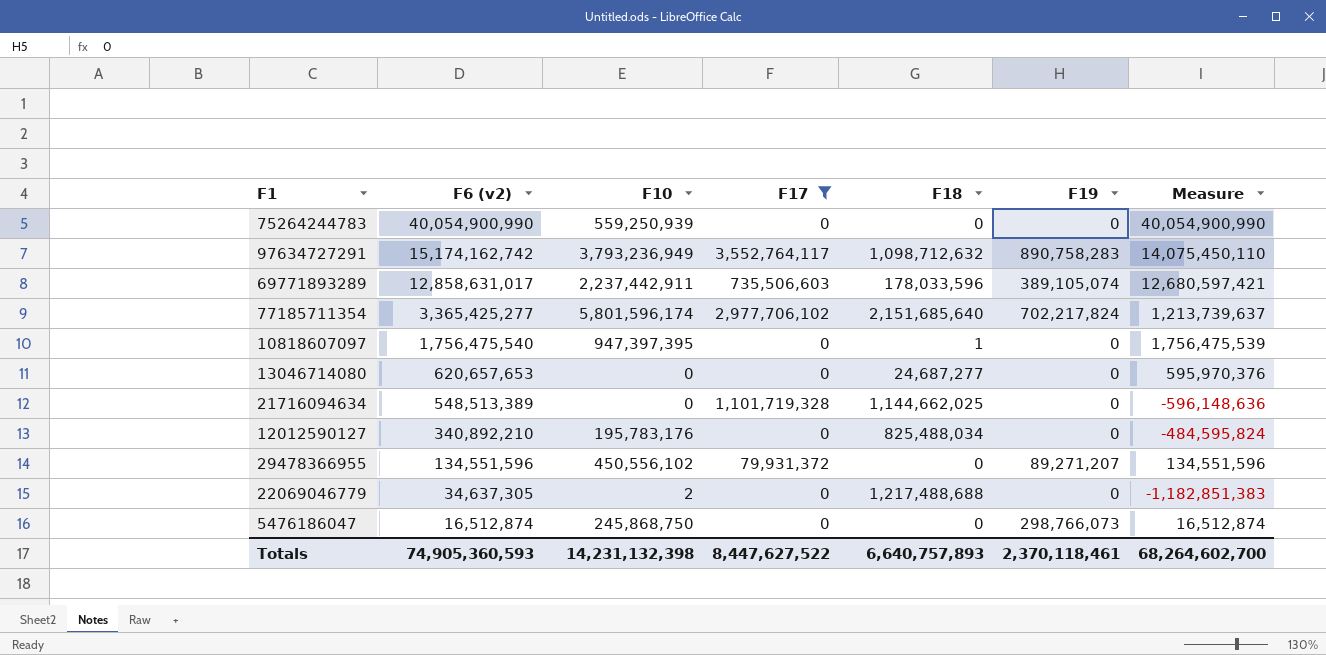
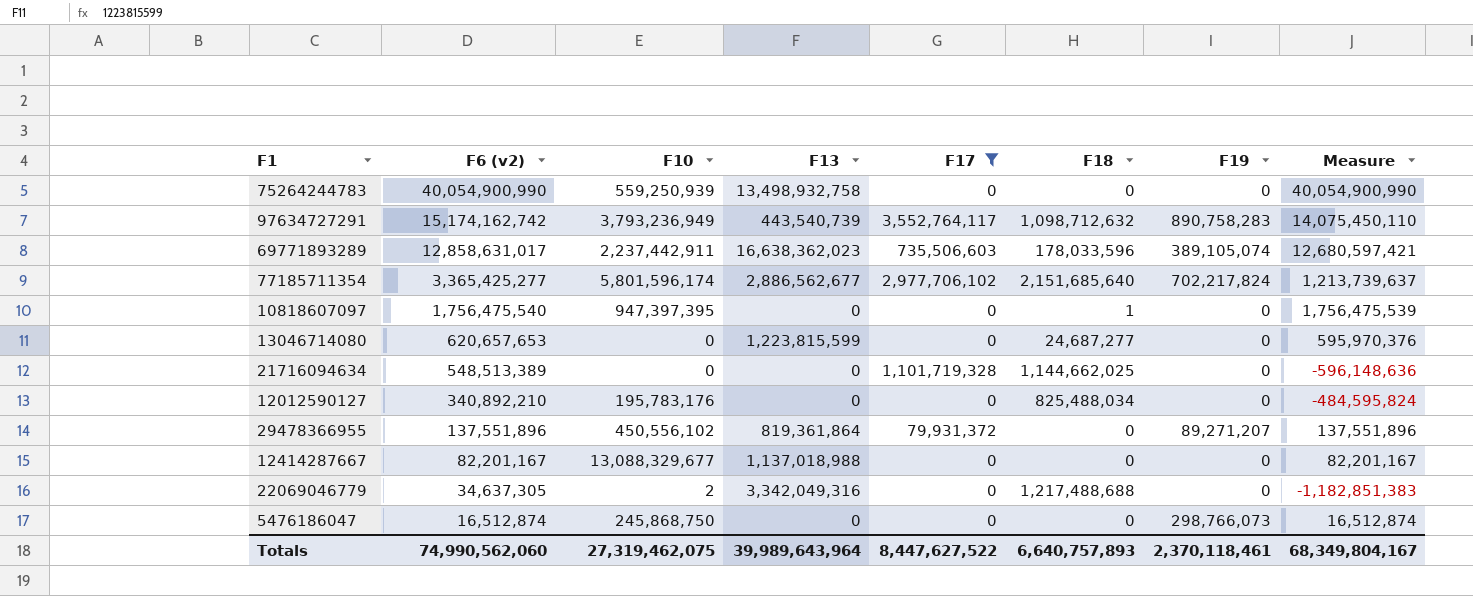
column F13 | position: none -> 4
29478366955 | F6 (v2): 134,551,596 -> 137,551,896
29478366955 | Measure: 134,551,596 -> 137,551,896
row 12414287667: none -> 82,201,167 | 13,088,329,677 | 1,137,018,988 | 0 | 0 | 0 | 82,201,167
Totals | F6 (v2): 74,905,360,593 -> 74,990,562,060
Totals | F10: 14,231,132,398 -> 27,319,462,075
Totals | Measure: 68,264,602,700 -> 68,349,804,167

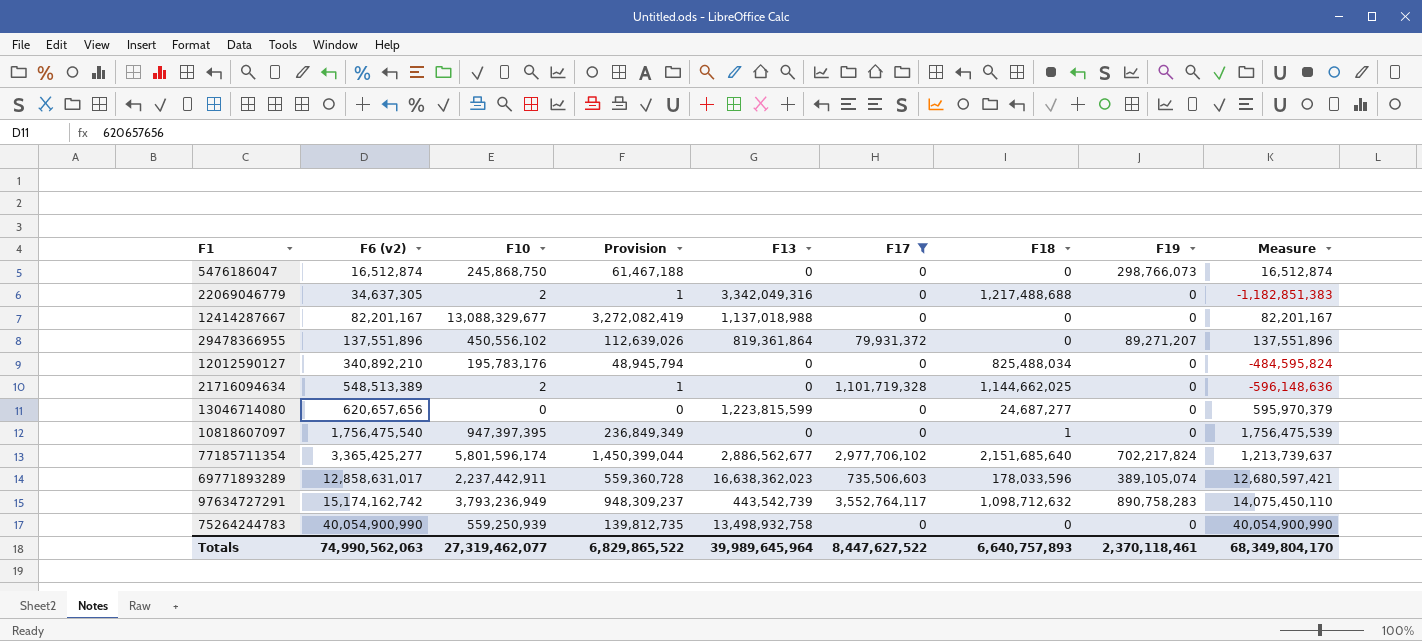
row order: F6 (v2) descending -> F6 (v2) ascending
column Provision | formula: none -> [F10] * 0.25
21716094634 | F10: 0 -> 2
13046714080 | F6 (v2): 620,657,653 -> 620,657,656
13046714080 | Measure: 595,970,376 -> 595,970,379
97634727291 | F13: 443,540,739 -> 443,542,739
Totals | F6 (v2): 74,990,562,060 -> 74,990,562,063
Totals | F10: 27,319,462,075 -> 27,319,462,077
Totals | F13: 39,989,643,964 -> 39,989,645,964
Totals | Measure: 68,349,804,167 -> 68,349,804,170

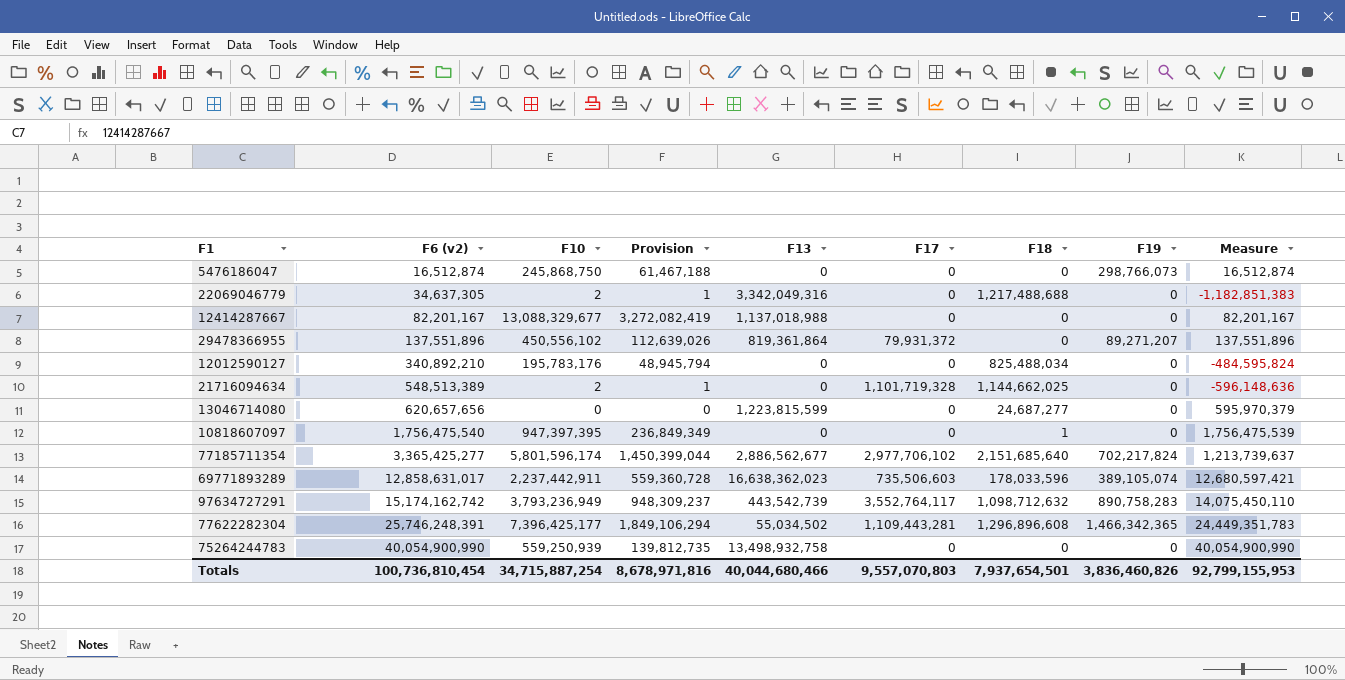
filter: F17 != 1,109,443,281 -> none
Totals | F6 (v2): 74,990,562,063 -> 100,736,810,454
Totals | F10: 27,319,462,077 -> 34,715,887,254
Totals | Provision: 6,829,865,522 -> 8,678,971,816
Totals | F13: 39,989,645,964 -> 40,044,680,466
Totals | F17: 8,447,627,522 -> 9,557,070,803
Totals | F18: 6,640,757,893 -> 7,937,654,501
Totals | F19: 2,370,118,461 -> 3,836,460,826
Totals | Measure: 68,349,804,170 -> 92,799,155,953

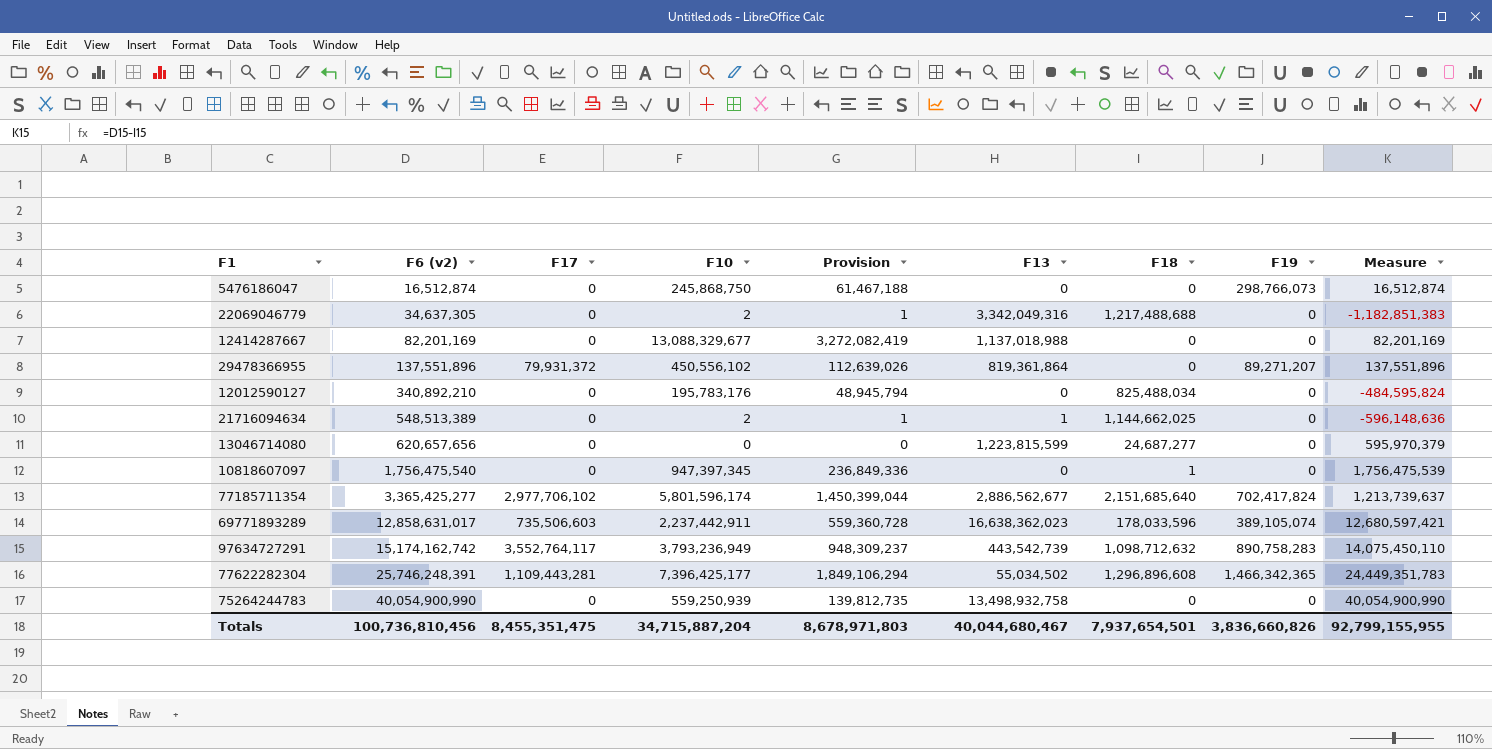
column F17 | position: 6 -> 3
12414287667 | F6 (v2): 82,201,167 -> 82,201,169
12414287667 | Measure: 82,201,167 -> 82,201,169
21716094634 | F17: 1,101,719,328 -> 0
21716094634 | F13: 0 -> 1
10818607097 | F10: 947,397,395 -> 947,397,345
10818607097 | Provision: 236,849,349 -> 236,849,336
77185711354 | F19: 702,217,824 -> 702,417,824
Totals | F6 (v2): 100,736,810,454 -> 100,736,810,456
Totals | F17: 9,557,070,803 -> 8,455,351,475
Totals | F10: 34,715,887,254 -> 34,715,887,204
Totals | Provision: 8,678,971,816 -> 8,678,971,803
Totals | F13: 40,044,680,466 -> 40,044,680,467
Totals | F19: 3,836,460,826 -> 3,836,660,826
Totals | Measure: 92,799,155,953 -> 92,799,155,955

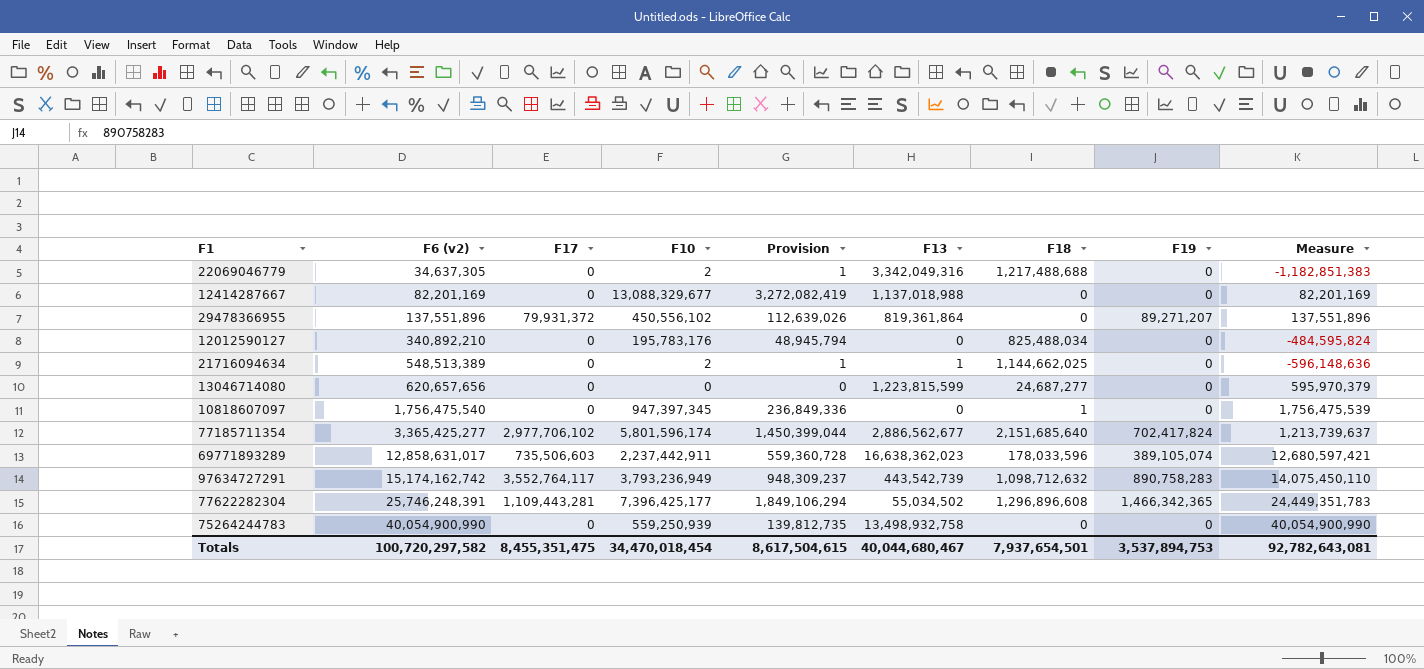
row 5476186047: 16,512,874 | 0 | 245,868,750 | 61,467,188 | 0 | 0 | 298,766,073 | 16,512,874 -> none
Totals | F6 (v2): 100,736,810,456 -> 100,720,297,582
Totals | F10: 34,715,887,204 -> 34,470,018,454
Totals | Provision: 8,678,971,803 -> 8,617,504,615
Totals | F19: 3,836,660,826 -> 3,537,894,753
Totals | Measure: 92,799,155,955 -> 92,782,643,081

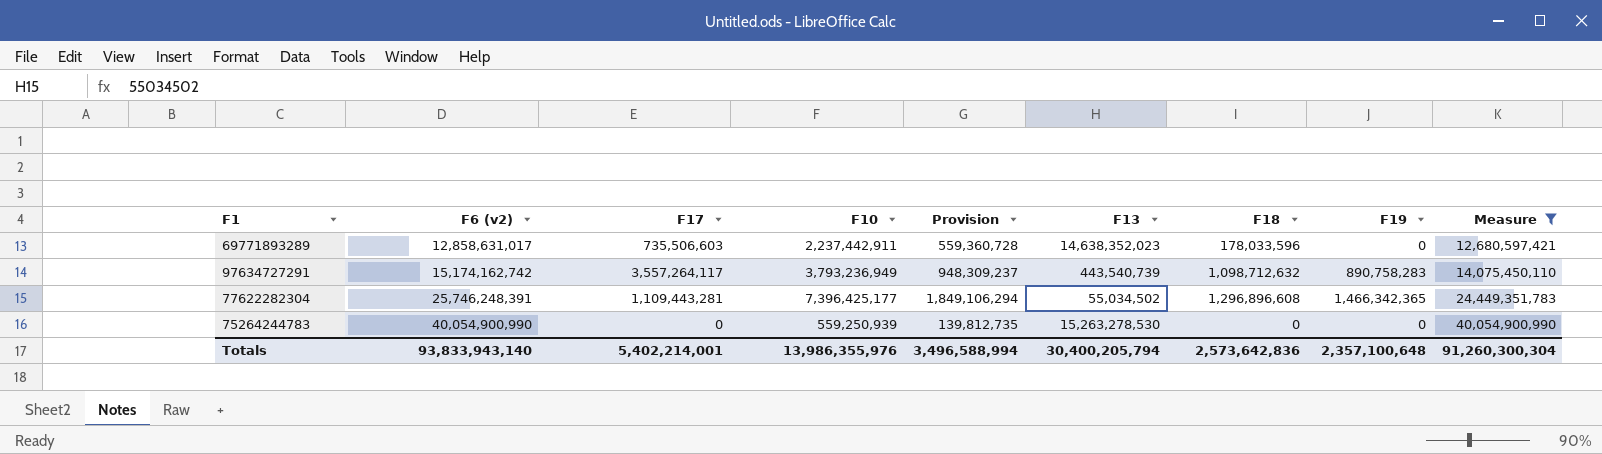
filter: none -> Measure >= 12,680,597,421
69771893289 | F13: 16,638,362,023 -> 14,638,352,023
69771893289 | F19: 389,105,074 -> 0
97634727291 | F17: 3,552,764,117 -> 3,557,264,117
97634727291 | F13: 443,542,739 -> 443,540,739
75264244783 | F13: 13,498,932,758 -> 15,263,278,530
Totals | F6 (v2): 100,720,297,582 -> 93,833,943,140
Totals | F17: 8,455,351,475 -> 5,402,214,001
Totals | F10: 34,470,018,454 -> 13,986,355,976
Totals | Provision: 8,617,504,615 -> 3,496,588,994
Totals | F13: 40,044,680,467 -> 30,400,205,794
Totals | F18: 7,937,654,501 -> 2,573,642,836
Totals | F19: 3,537,894,753 -> 2,357,100,648
Totals | Measure: 92,782,643,081 -> 91,260,300,304

